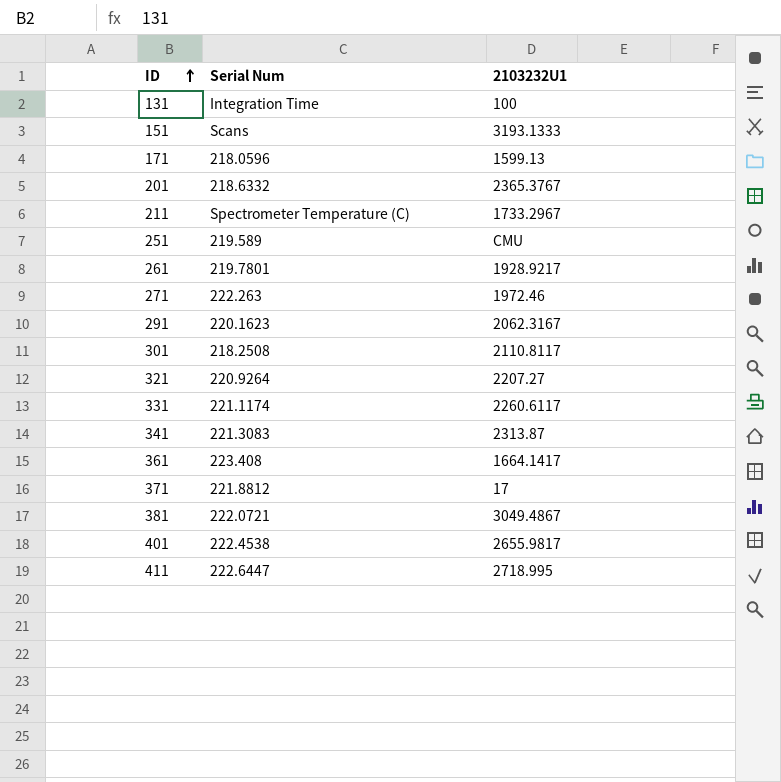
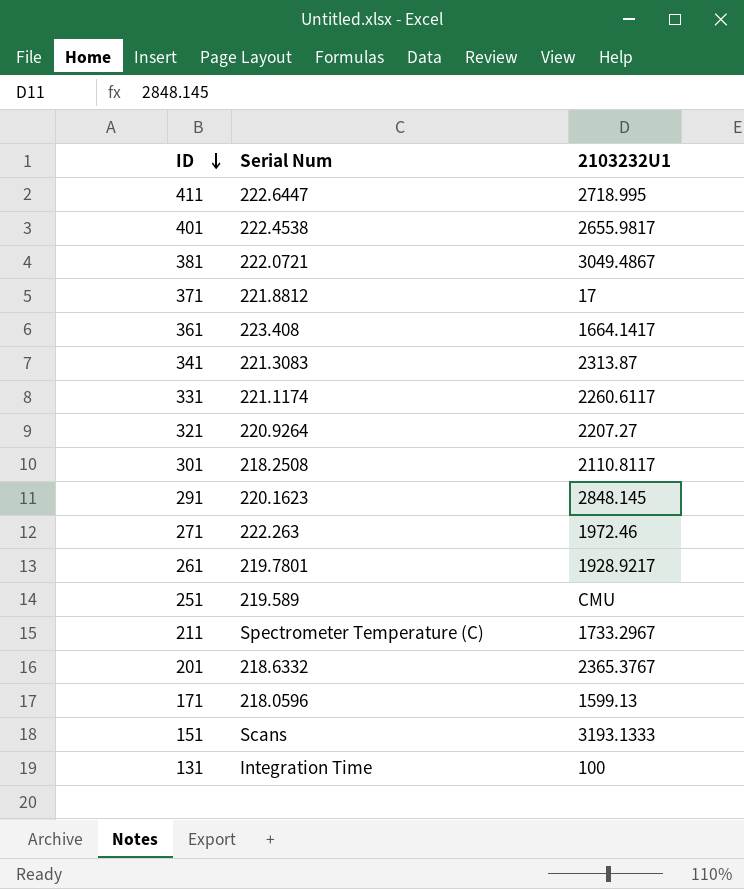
row order: ID ascending -> ID descending
291 | 2103232U1: 2062.3167 -> 2848.145

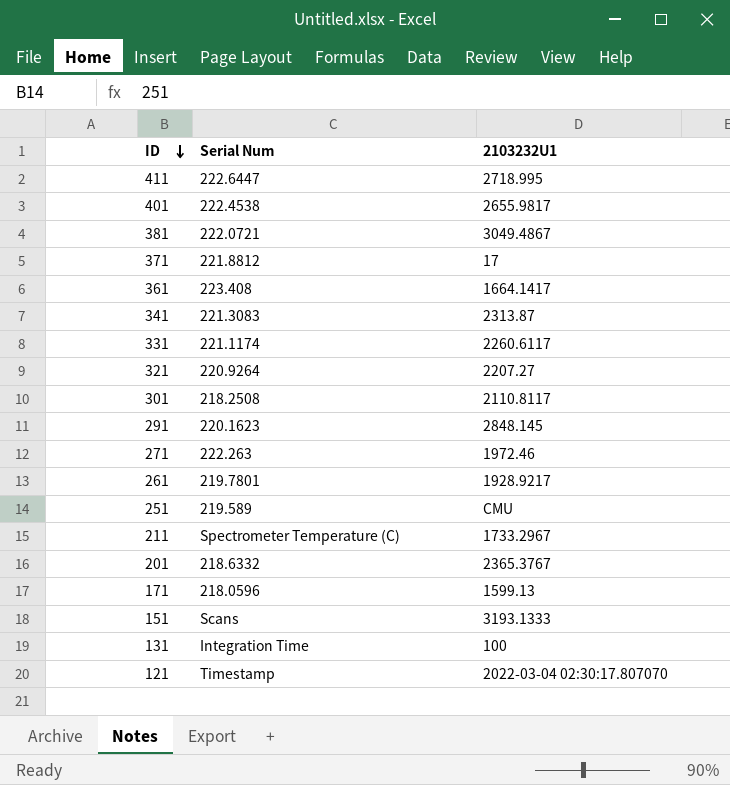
row 121: none -> Timestamp | 2022-03-04 02:30:17.807070

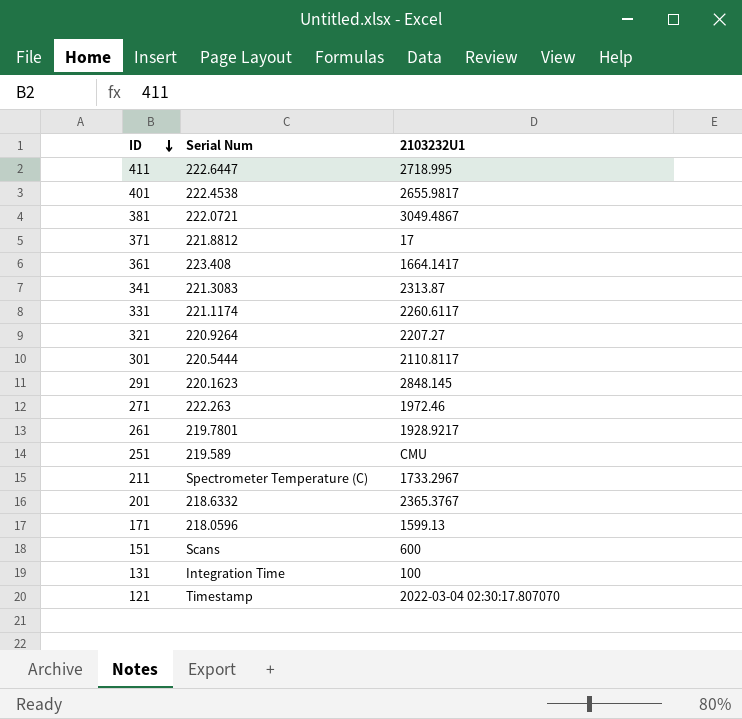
301 | Serial Num: 218.2508 -> 220.5444
151 | 2103232U1: 3193.1333 -> 600

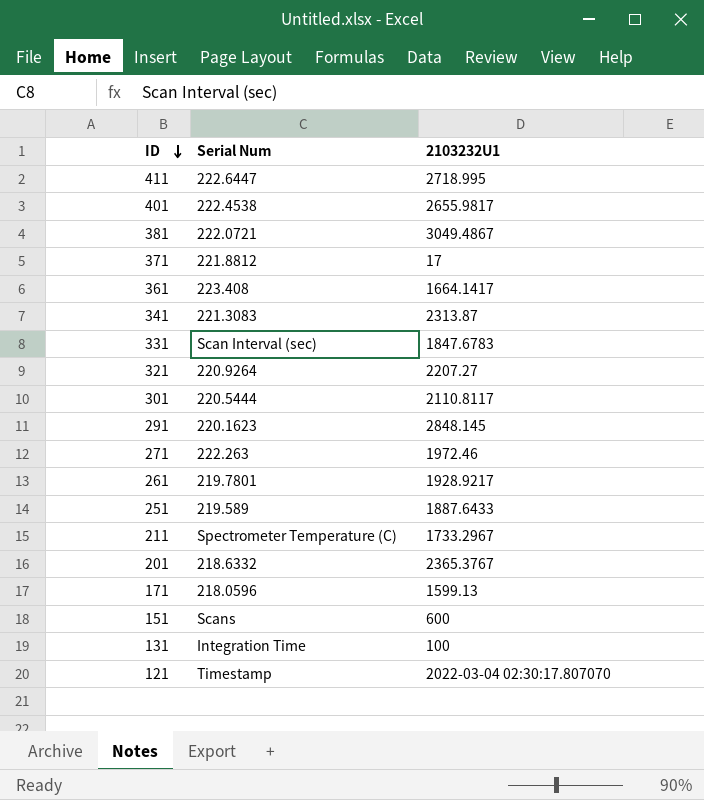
331 | Serial Num: 221.1174 -> Scan Interval (sec)
331 | 2103232U1: 2260.6117 -> 1847.6783
251 | 2103232U1: CMU -> 1887.6433

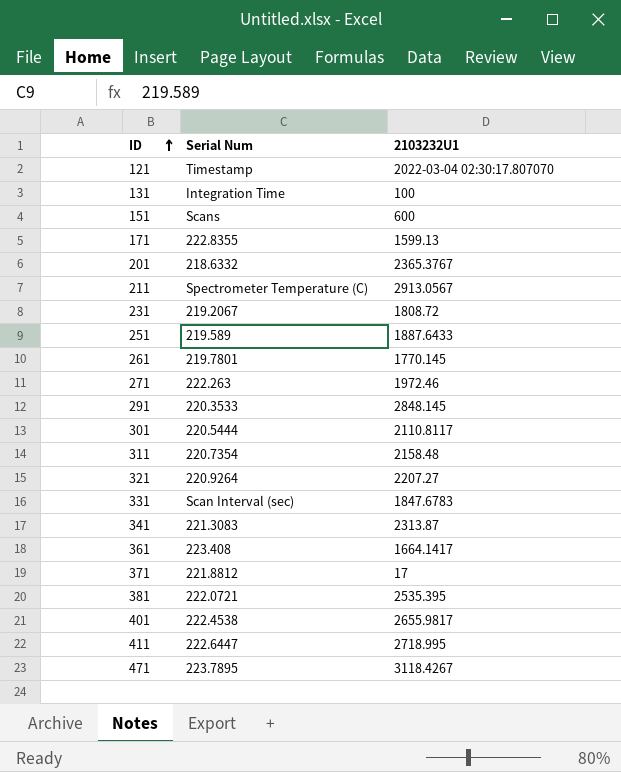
row order: ID descending -> ID ascending
171 | Serial Num: 218.0596 -> 222.8355
211 | 2103232U1: 1733.2967 -> 2913.0567
row 231: none -> 219.2067 | 1808.72
261 | 2103232U1: 1928.9217 -> 1770.145
291 | Serial Num: 220.1623 -> 220.3533
row 311: none -> 220.7354 | 2158.48
381 | 2103232U1: 3049.4867 -> 2535.395
row 471: none -> 223.7895 | 3118.4267

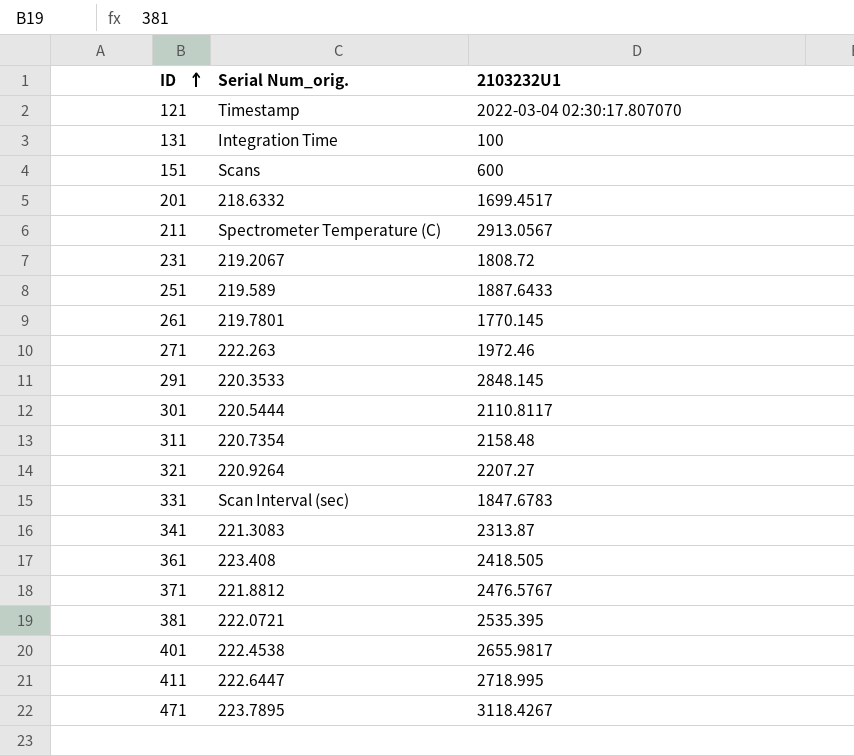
column name: Serial Num -> Serial Num_orig.
row 171: 222.8355 | 1599.13 -> none
201 | 2103232U1: 2365.3767 -> 1699.4517
361 | 2103232U1: 1664.1417 -> 2418.505
371 | 2103232U1: 17 -> 2476.5767

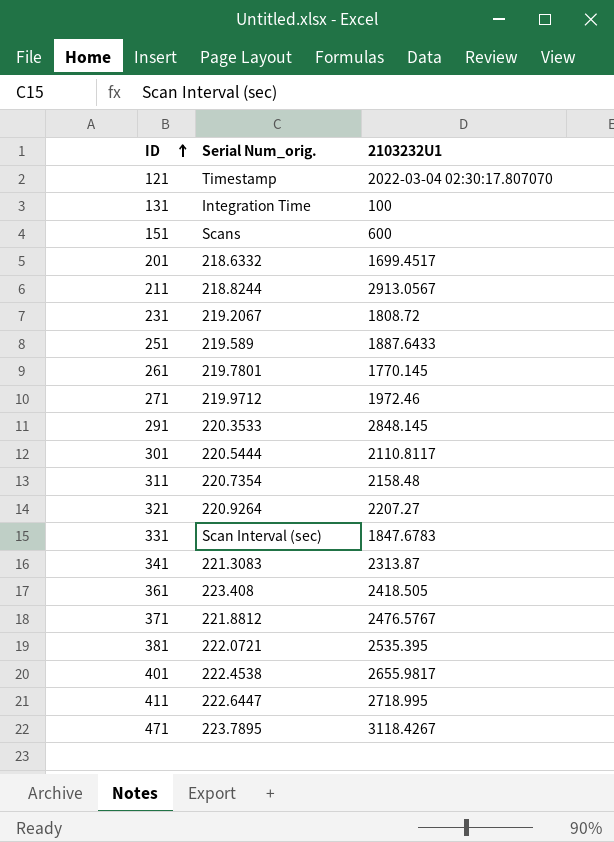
211 | Serial Num_orig.: Spectrometer Temperature (C) -> 218.8244
271 | Serial Num_orig.: 222.263 -> 219.9712

